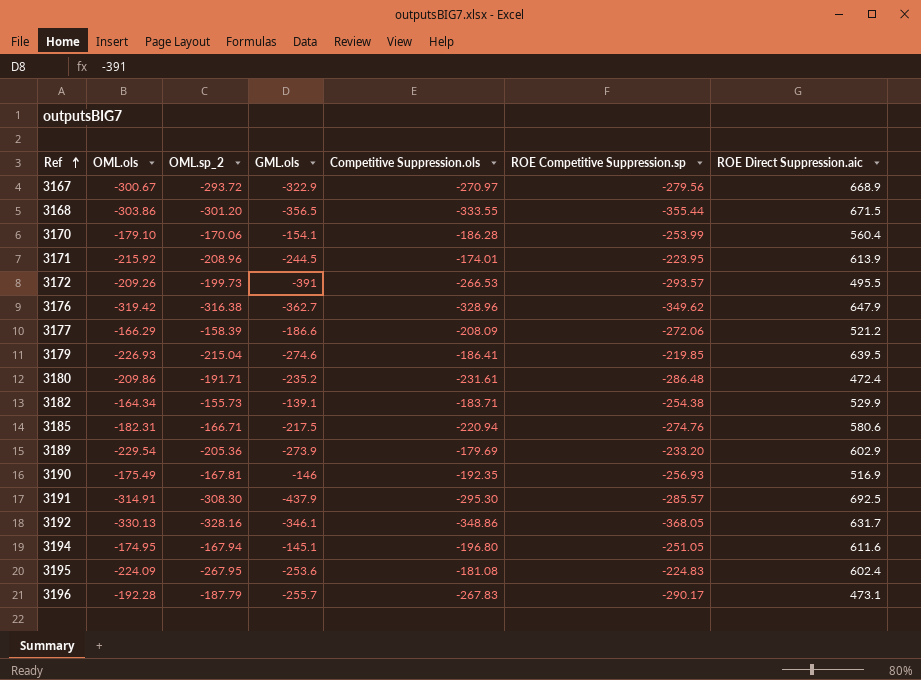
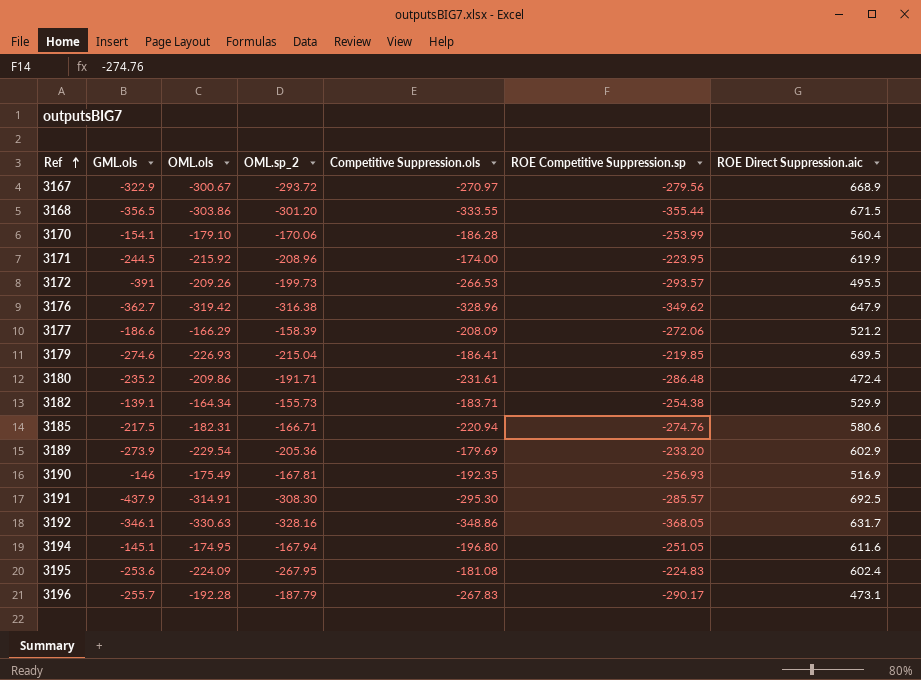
column GML.ols | position: 4 -> 2
3171 | Competitive Suppression.ols: -174.01 -> -174.00
3171 | ROE Direct Suppression.aic: 613.9 -> 619.9
3192 | OML.ols: -330.13 -> -330.63

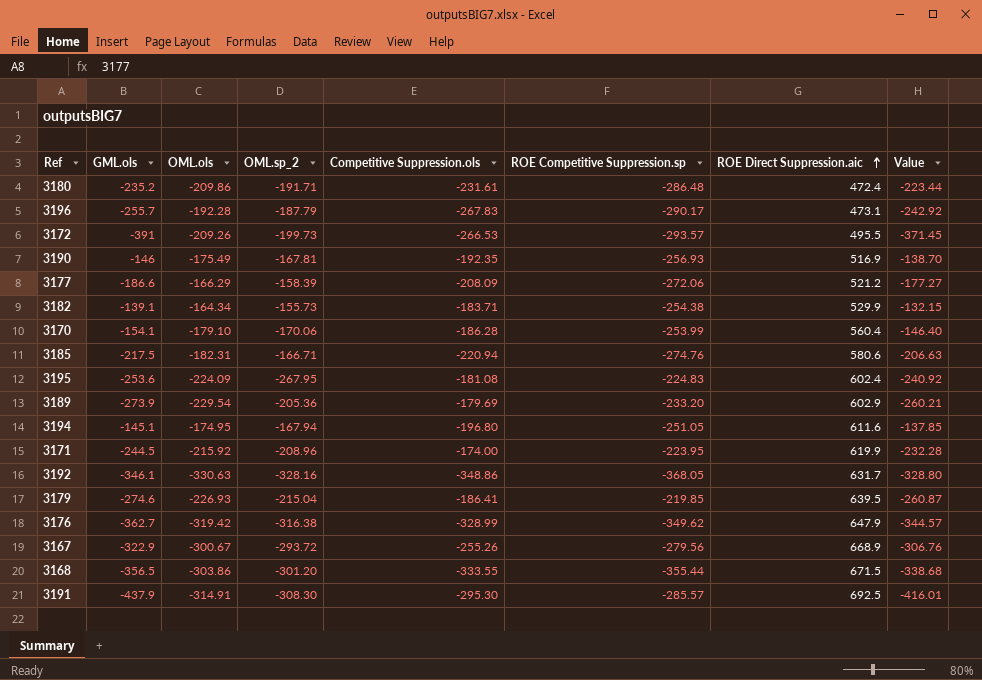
row order: Ref ascending -> ROE Direct Suppression.aic ascending
column Value | formula: none -> [GML.ols] * 0.95
3176 | Competitive Suppression.ols: -328.96 -> -328.99
3167 | Competitive Suppression.ols: -270.97 -> -255.26

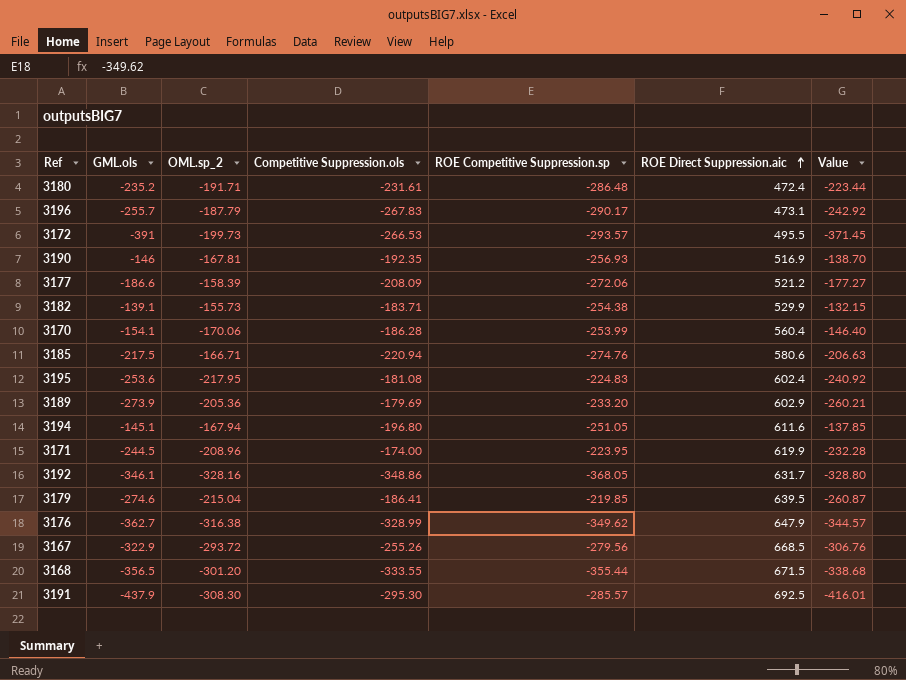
column OML.ols | position: 3 -> none
3195 | OML.sp_2: -267.95 -> -217.95
3167 | ROE Direct Suppression.aic: 668.9 -> 668.5

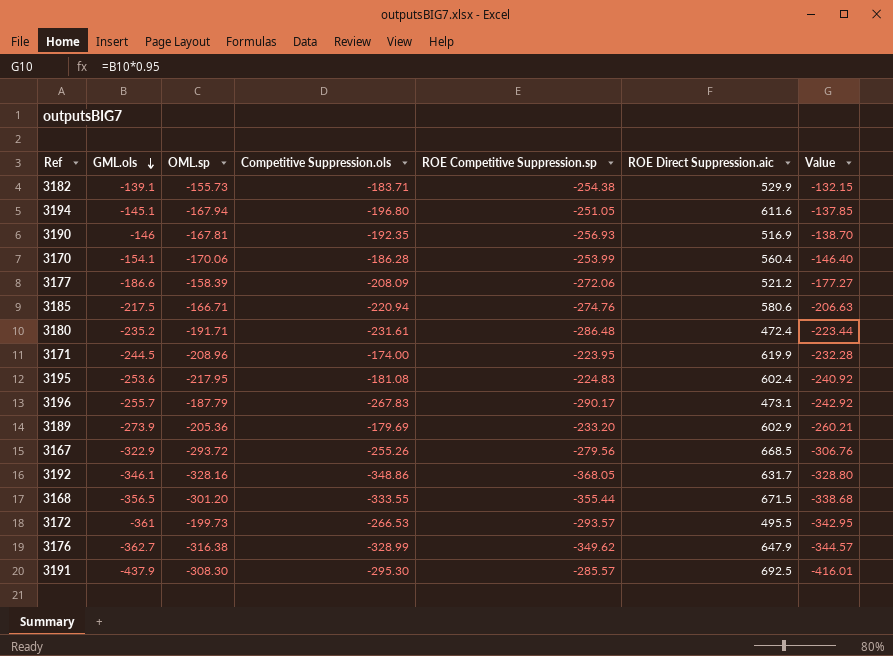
row order: ROE Direct Suppression.aic ascending -> GML.ols descending
column name: OML.sp_2 -> OML.sp
row 3179: -274.6 | -215.04 | -186.41 | -219.85 | 639.5 | -260.87 -> none
3172 | GML.ols: -391 -> -361
3172 | Value: -371.45 -> -342.95

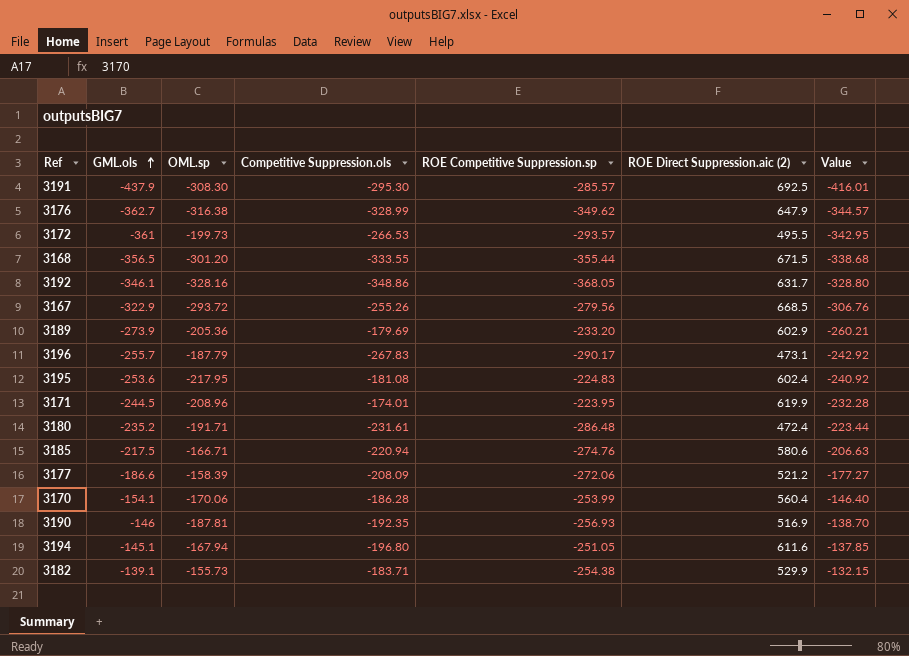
row order: GML.ols descending -> GML.ols ascending
column name: ROE Direct Suppression.aic -> ROE Direct Suppression.aic (2)
3171 | Competitive Suppression.ols: -174.00 -> -174.01
3190 | OML.sp: -167.81 -> -187.81

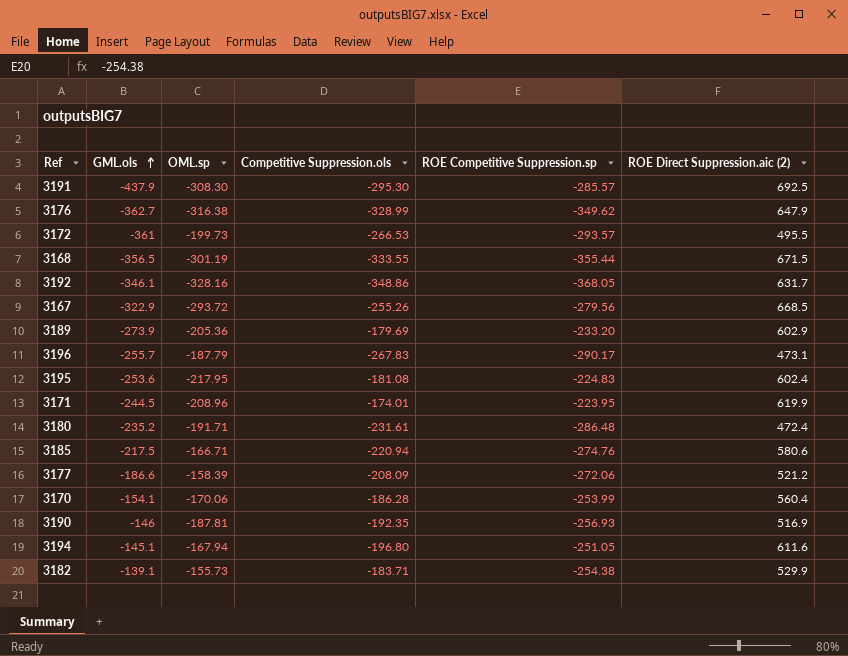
column Value | formula: [GML.ols] * 0.95 -> none
3168 | OML.sp: -301.20 -> -301.19

